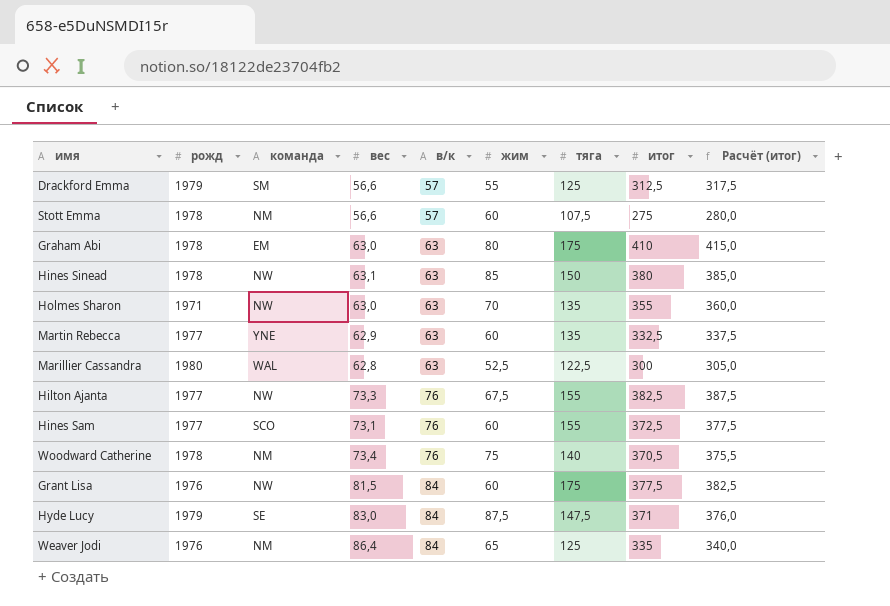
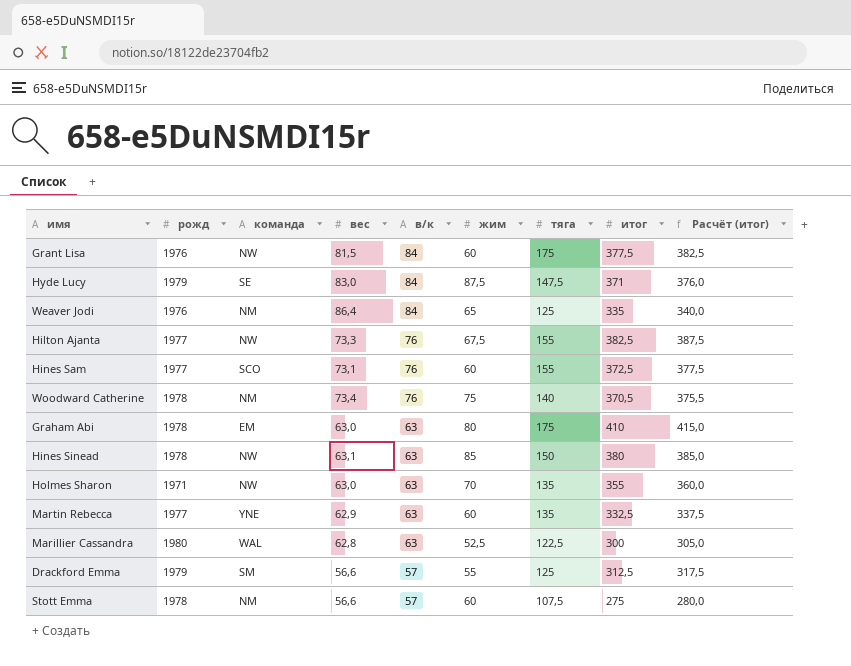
row order: в/к ascending -> в/к descending

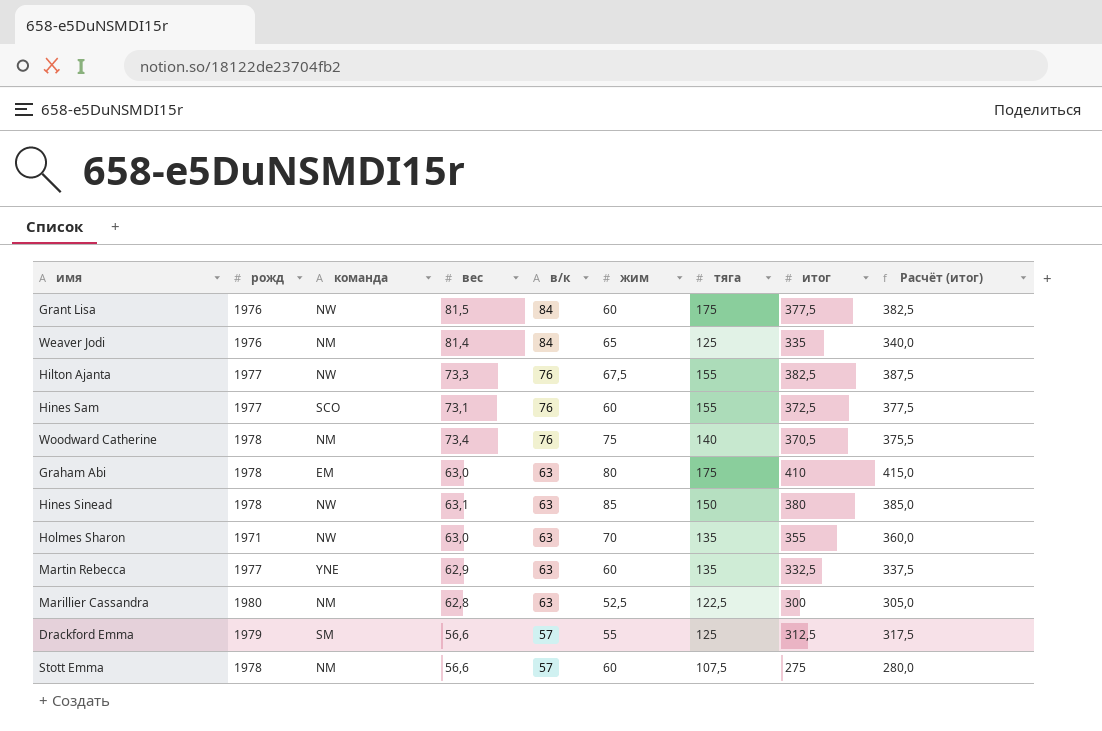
row Hyde Lucy: 1979 | SE | 83,0 | 84 | 87,5 | 147,5 | 371 | 376,0 -> none
Weaver Jodi | вес: 86,4 -> 81,4
Marillier Cassandra | команда: WAL -> NM

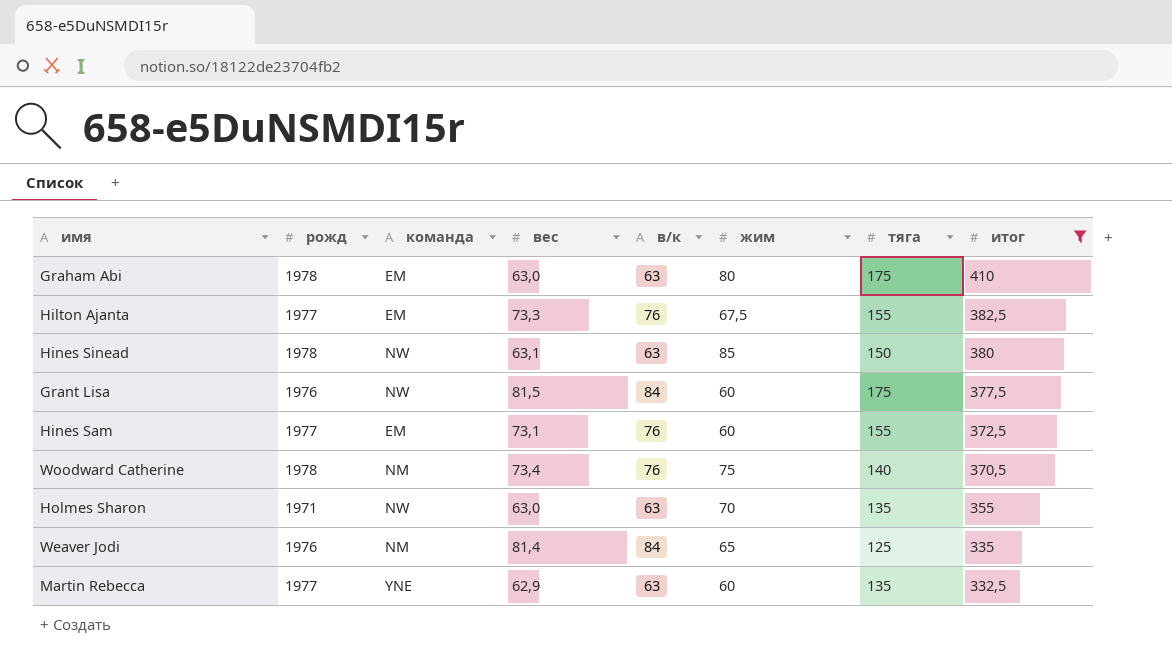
filter: none -> итог >= 332,5
row order: в/к descending -> итог descending
column Расчёт (итог) | formula: [итог] + 5 -> none
Hilton Ajanta | команда: NW -> EM
Hines Sam | команда: SCO -> EM

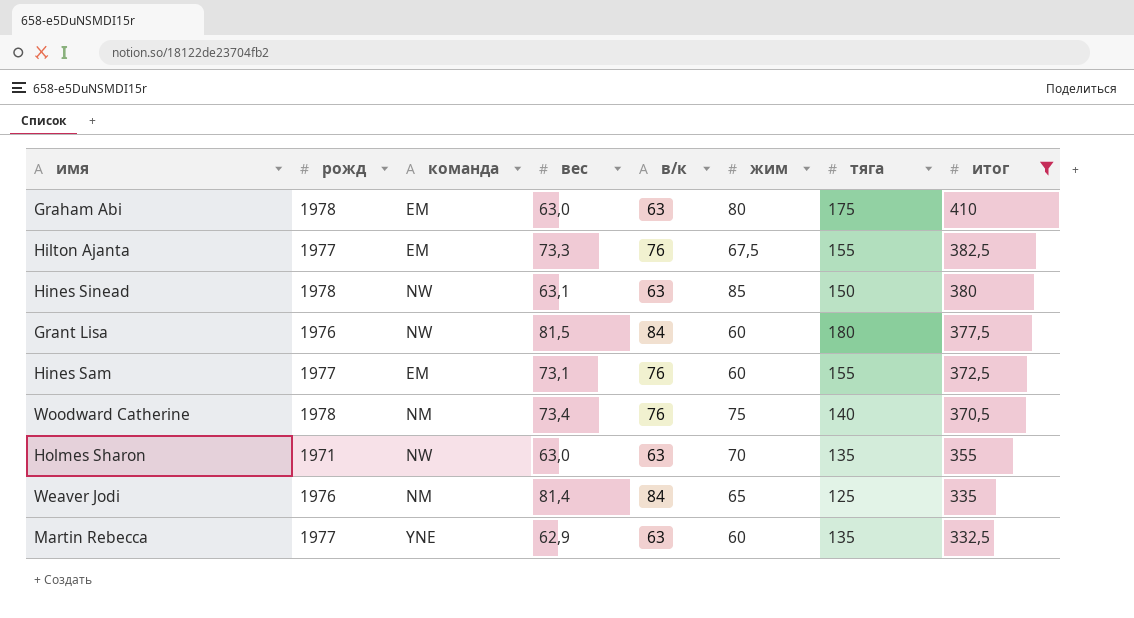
Grant Lisa | тяга: 175 -> 180

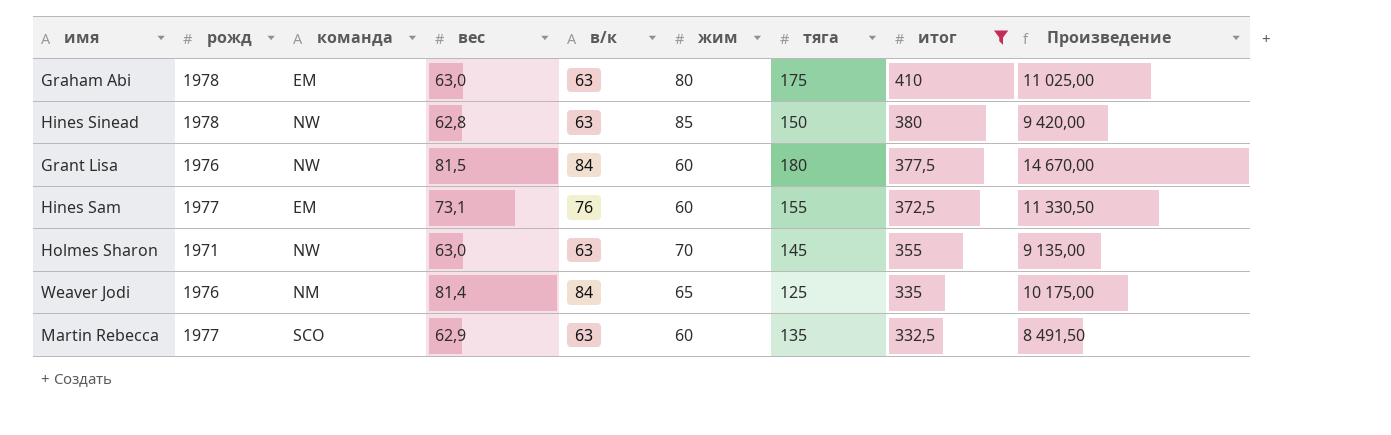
column Произведение | formula: none -> [вес] * [тяга]
row Hilton Ajanta: 1977 | EM | 73,3 | 76 | 67,5 | 155 | 382,5 -> none
row Woodward Catherine: 1978 | NM | 73,4 | 76 | 75 | 140 | 370,5 -> none
Hines Sinead | вес: 63,1 -> 62,8
Holmes Sharon | тяга: 135 -> 145
Martin Rebecca | команда: YNE -> SCO

